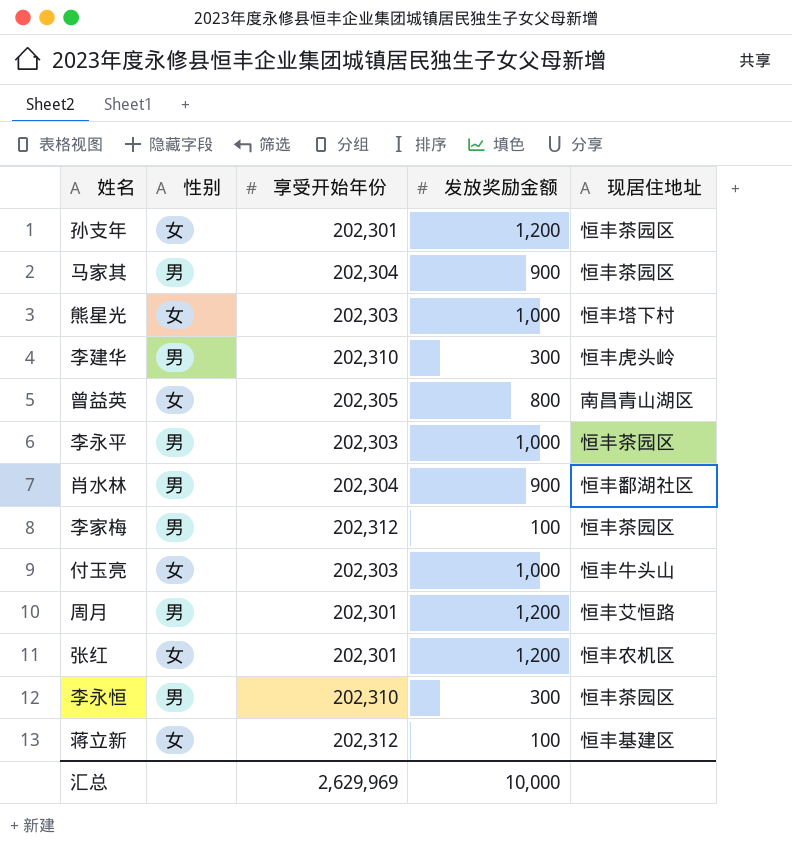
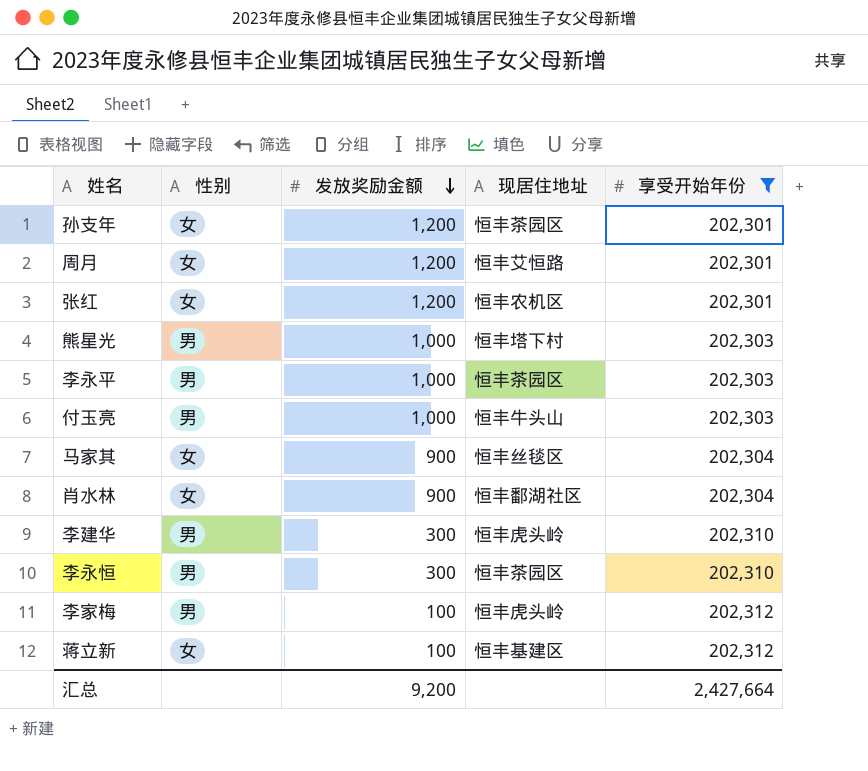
filter: none -> 享受开始年份 != 202,305
row order: none -> 发放奖励金额 descending
column 享受开始年份 | position: 3 -> 5
周月 | 性别: 男 -> 女
熊星光 | 性别: 女 -> 男
付玉亮 | 性别: 女 -> 男
马家其 | 性别: 男 -> 女
马家其 | 现居住地址: 恒丰茶园区 -> 恒丰丝毯区
肖水林 | 性别: 男 -> 女
李家梅 | 现居住地址: 恒丰茶园区 -> 恒丰虎头岭
汇总 | 发放奖励金额: 10,000 -> 9,200
汇总 | 享受开始年份: 2,629,969 -> 2,427,664

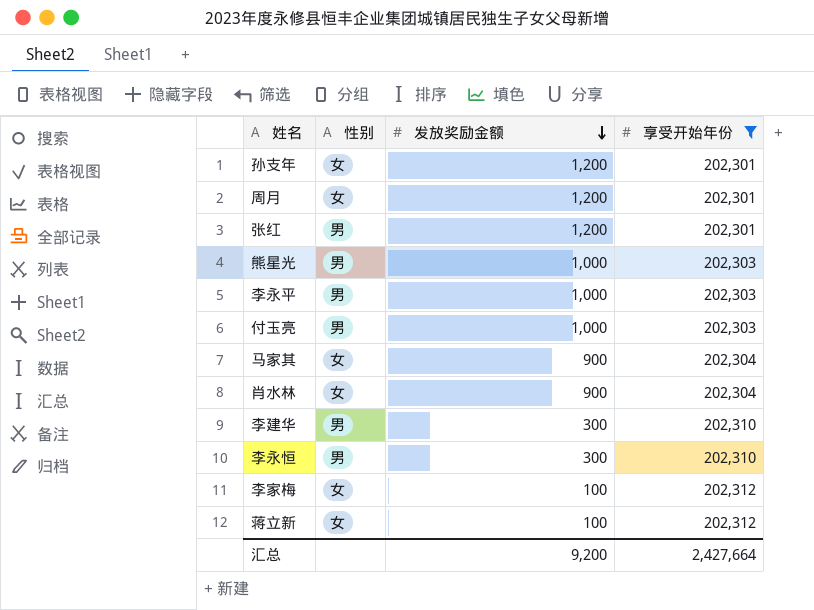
column 现居住地址 | position: 4 -> none
张红 | 性别: 女 -> 男
李家梅 | 性别: 男 -> 女

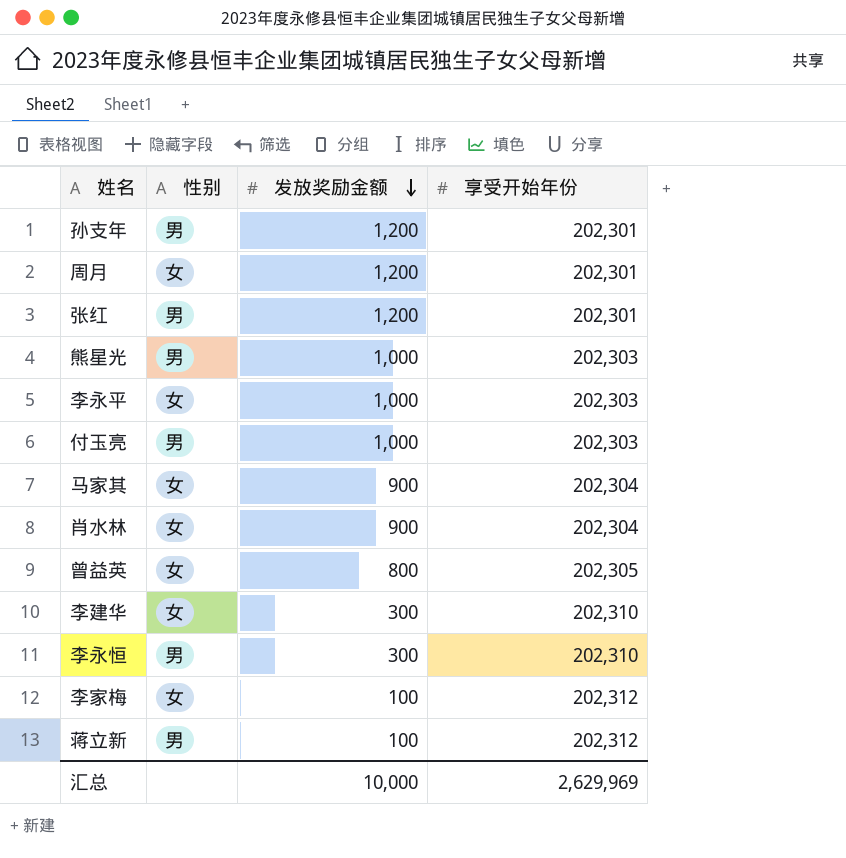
filter: 享受开始年份 != 202,305 -> none
孙支年 | 性别: 女 -> 男
李永平 | 性别: 男 -> 女
李建华 | 性别: 男 -> 女
蒋立新 | 性别: 女 -> 男
汇总 | 发放奖励金额: 9,200 -> 10,000
汇总 | 享受开始年份: 2,427,664 -> 2,629,969

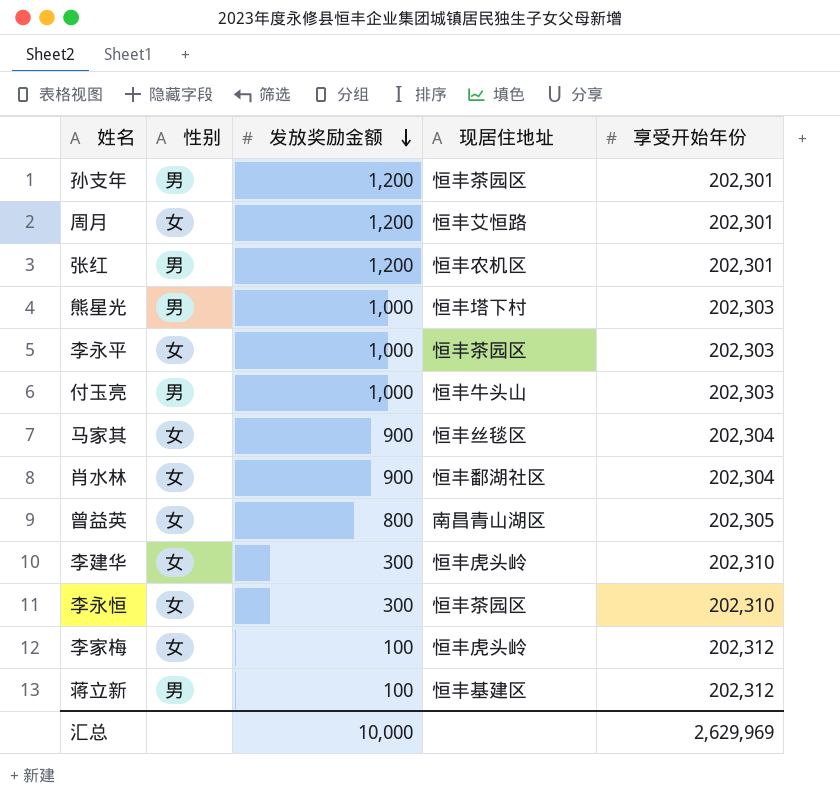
column 现居住地址 | position: none -> 4
李永恒 | 性别: 男 -> 女

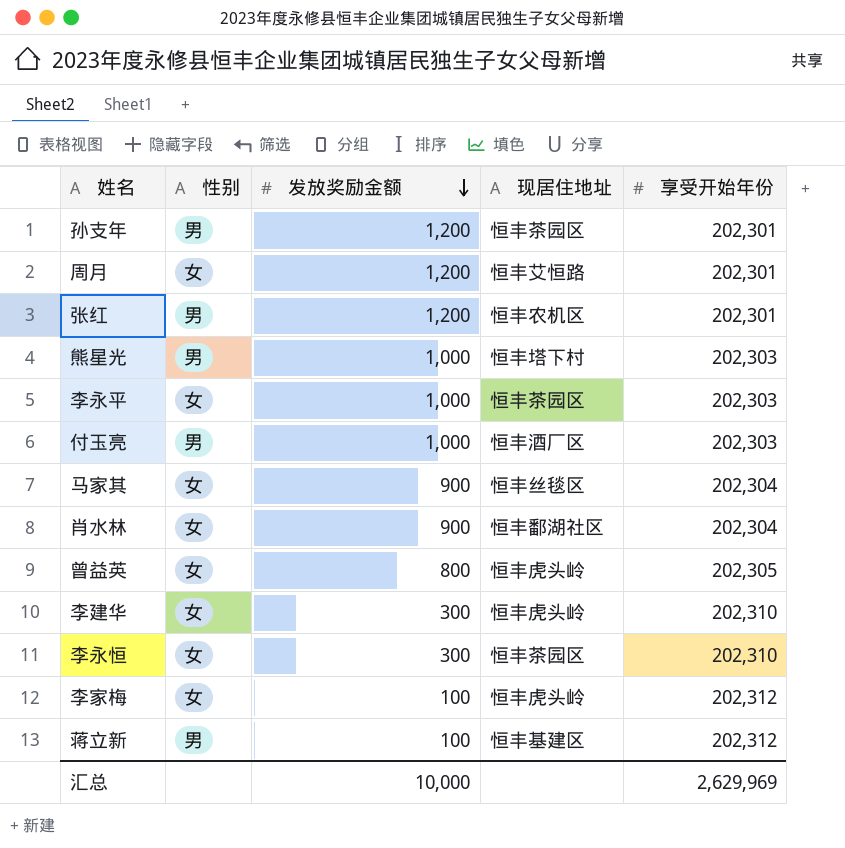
付玉亮 | 现居住地址: 恒丰牛头山 -> 恒丰酒厂区
曾益英 | 现居住地址: 南昌青山湖区 -> 恒丰虎头岭

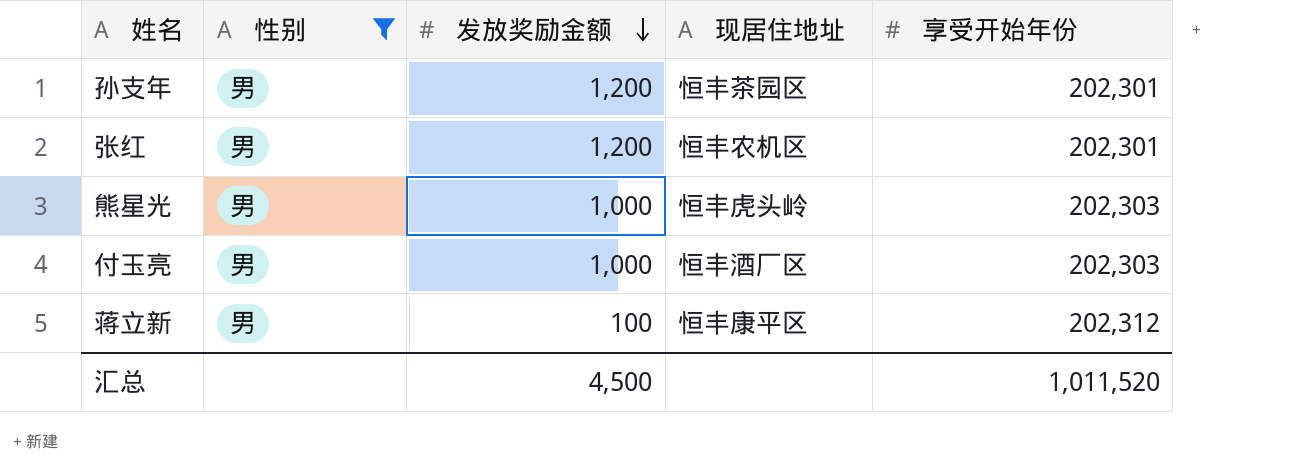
filter: none -> 性别 = 男
熊星光 | 现居住地址: 恒丰塔下村 -> 恒丰虎头岭
蒋立新 | 现居住地址: 恒丰基建区 -> 恒丰康平区
汇总 | 发放奖励金额: 10,000 -> 4,500
汇总 | 享受开始年份: 2,629,969 -> 1,011,520

